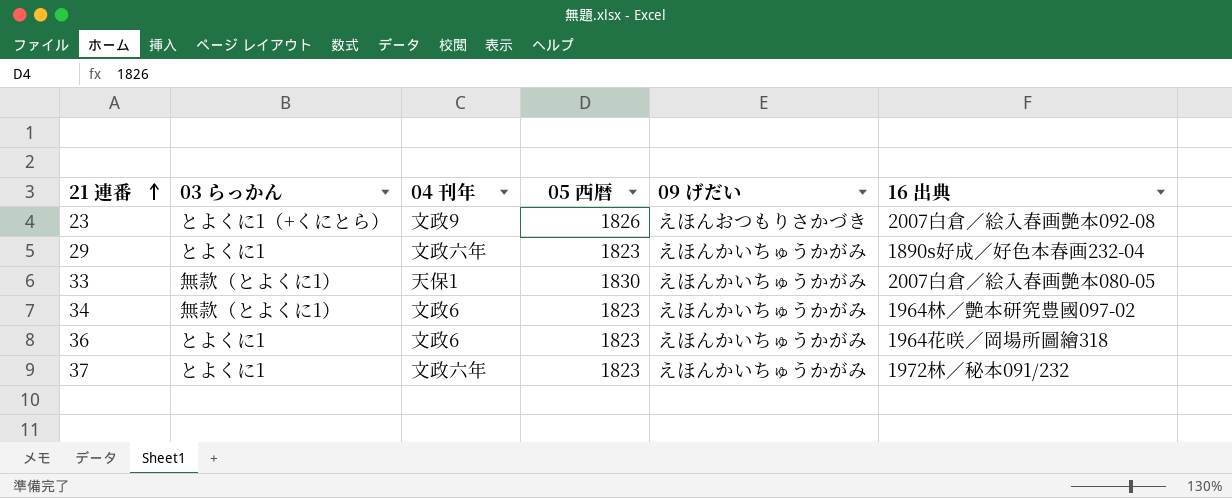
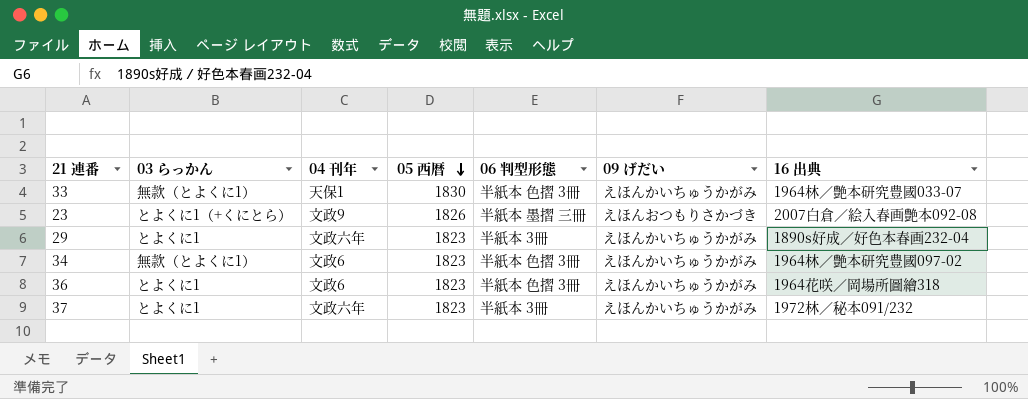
row order: 21 連番 ascending -> 05 西暦 descending
column 06 判型形態 | position: none -> 5
33 | 16 出典: 2007白倉／絵入春画艶本080-05 -> 1964林／艶本研究豊國033-07

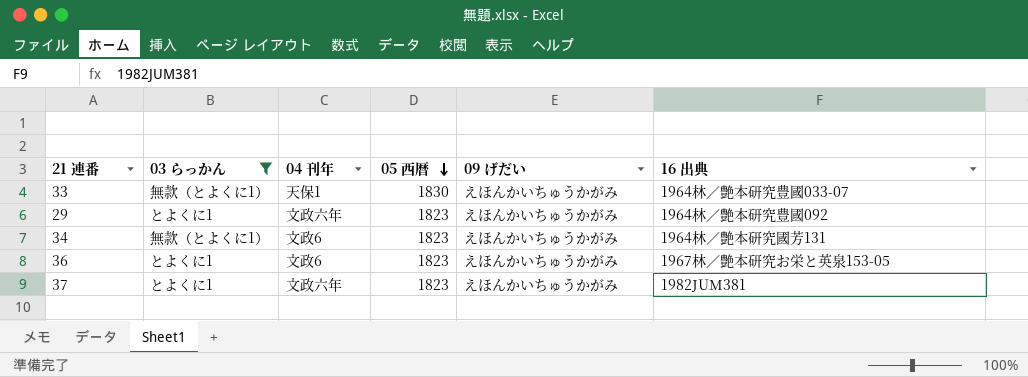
filter: none -> 03 らっかん != とよくに1（+くにとら）
column 06 判型形態 | position: 5 -> none
29 | 16 出典: 1890s好成／好色本春画232-04 -> 1964林／艶本研究豊國092
34 | 16 出典: 1964林／艶本研究豊國097-02 -> 1964林／艶本研究國芳131
36 | 16 出典: 1964花咲／岡場所圖繪318 -> 1967林／艶本研究お栄と英泉153-05
37 | 16 出典: 1972林／秘本091/232 -> 1982JUM381

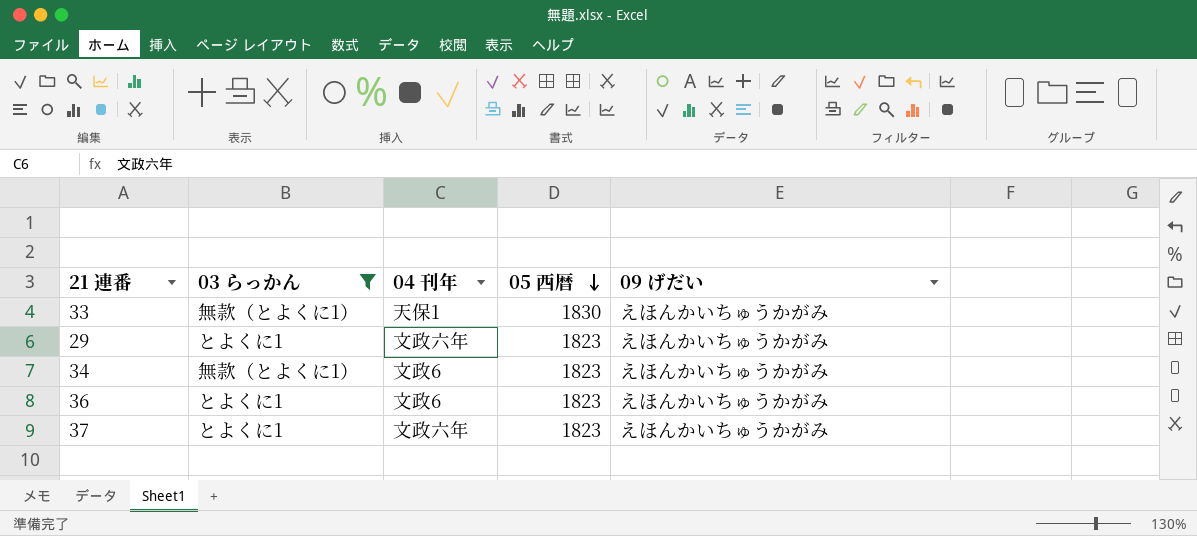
column 16 出典 | position: 6 -> none

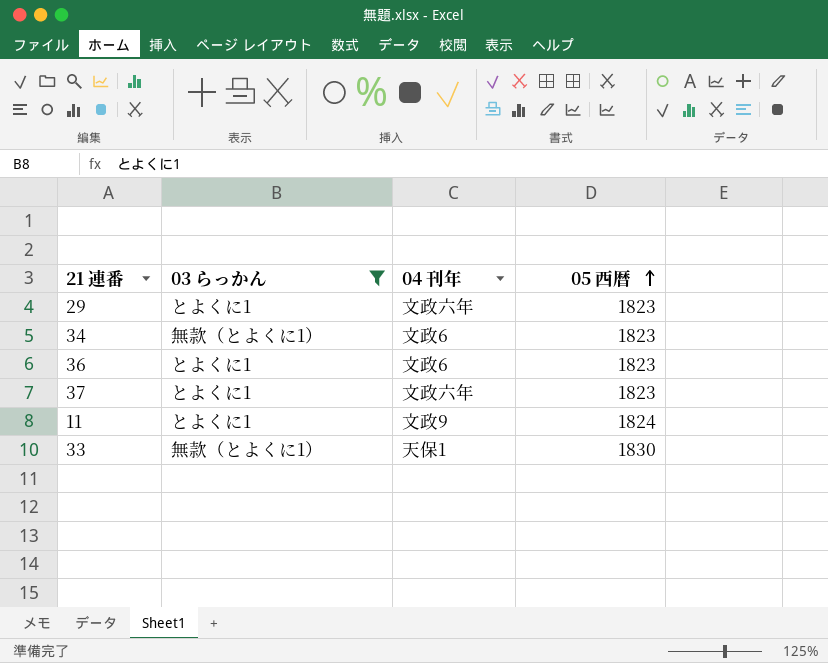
row order: 05 西暦 descending -> 05 西暦 ascending
column 09 げだい | position: 5 -> none
row 11: none -> とよくに1 | 文政9 | 1824

